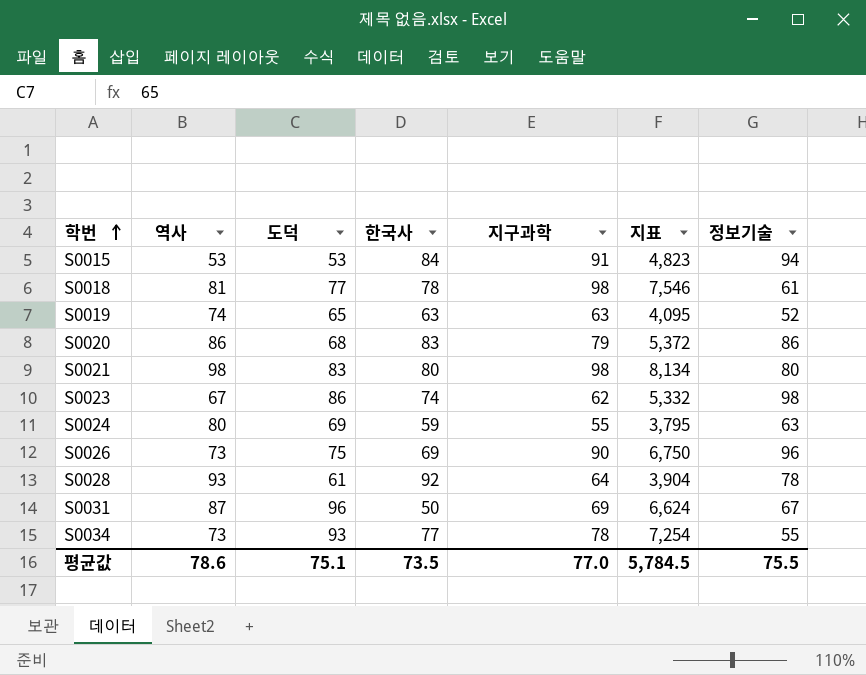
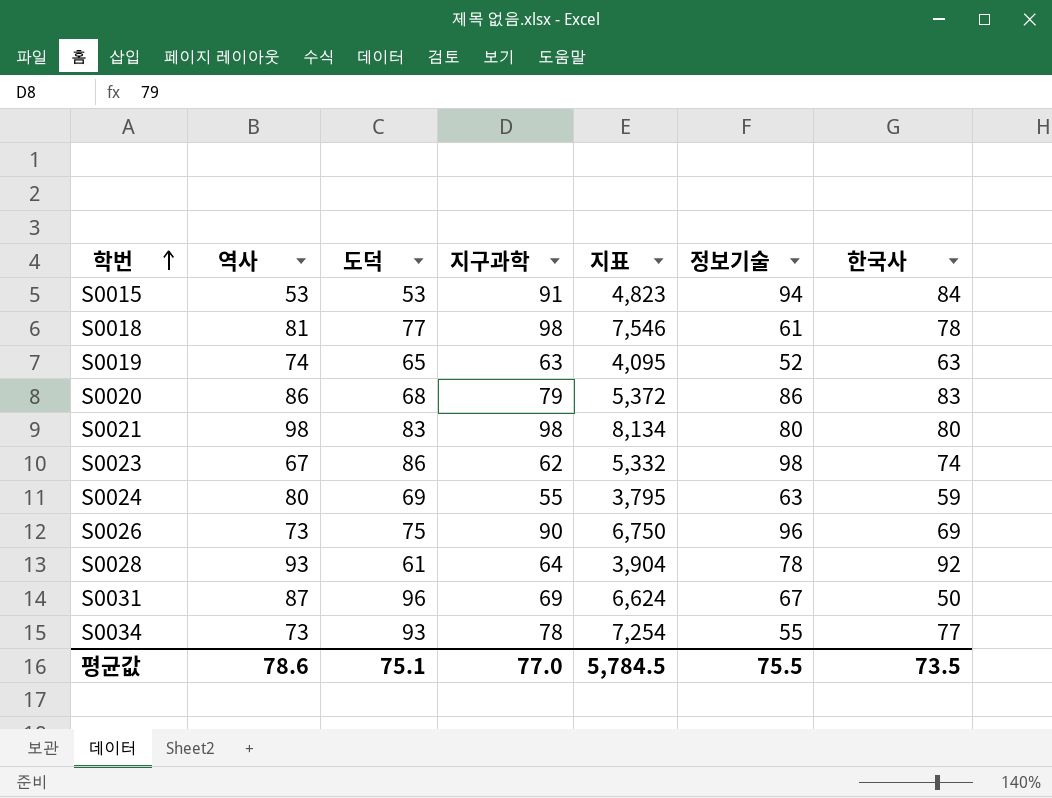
column 한국사 | position: 4 -> 7

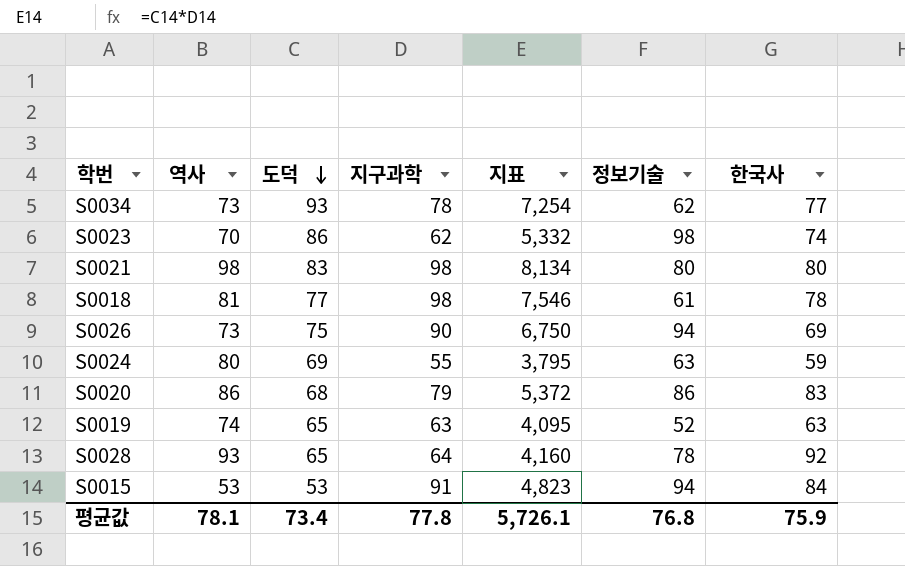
row order: 학번 ascending -> 도덕 descending
row S0031: 87 | 96 | 69 | 6,624 | 67 | 50 -> none
S0034 | 정보기술: 55 -> 62
S0023 | 역사: 67 -> 70
S0026 | 정보기술: 96 -> 94
S0028 | 도덕: 61 -> 65
S0028 | 지표: 3,904 -> 4,160
평균값 | 역사: 78.6 -> 78.1
평균값 | 도덕: 75.1 -> 73.4
평균값 | 지구과학: 77.0 -> 77.8
평균값 | 지표: 5,784.5 -> 5,726.1
평균값 | 정보기술: 75.5 -> 76.8
평균값 | 한국사: 73.5 -> 75.9

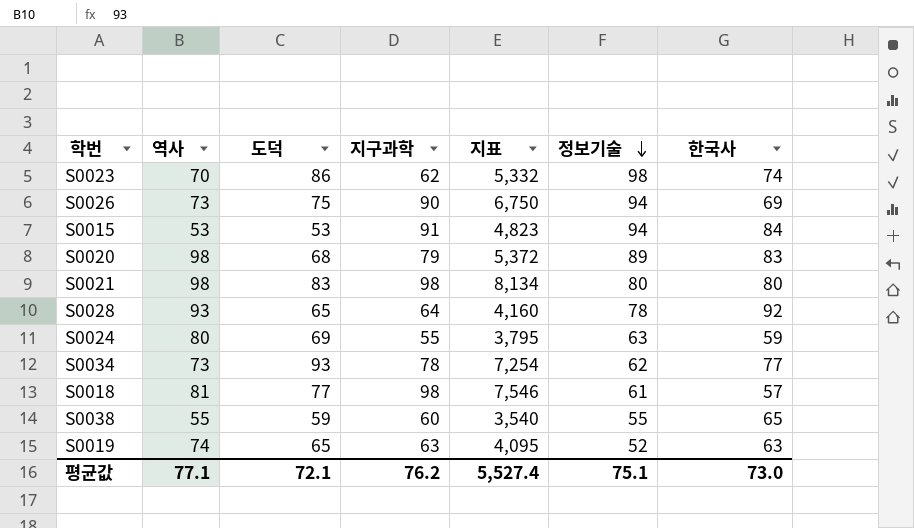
row order: 도덕 descending -> 정보기술 descending
S0020 | 역사: 86 -> 98
S0020 | 정보기술: 86 -> 89
S0018 | 한국사: 78 -> 57
row S0038: none -> 55 | 59 | 60 | 3,540 | 55 | 65
평균값 | 역사: 78.1 -> 77.1
평균값 | 도덕: 73.4 -> 72.1
평균값 | 지구과학: 77.8 -> 76.2
평균값 | 지표: 5,726.1 -> 5,527.4
평균값 | 정보기술: 76.8 -> 75.1
평균값 | 한국사: 75.9 -> 73.0

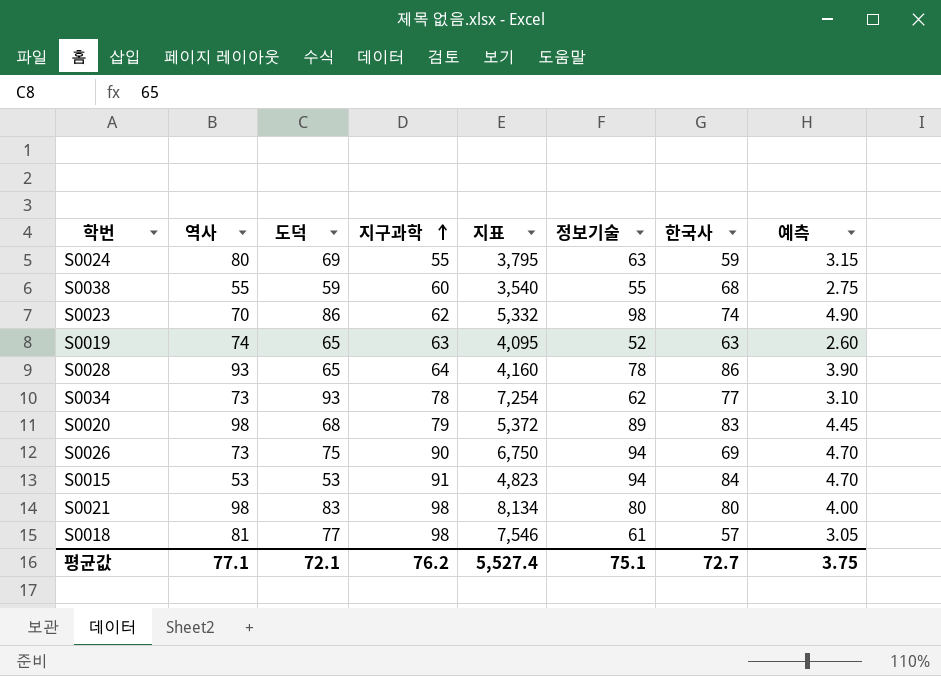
row order: 정보기술 descending -> 지구과학 ascending
column 예측 | formula: none -> [정보기술] * 0.05
S0038 | 한국사: 65 -> 68
S0028 | 한국사: 92 -> 86
평균값 | 한국사: 73.0 -> 72.7

